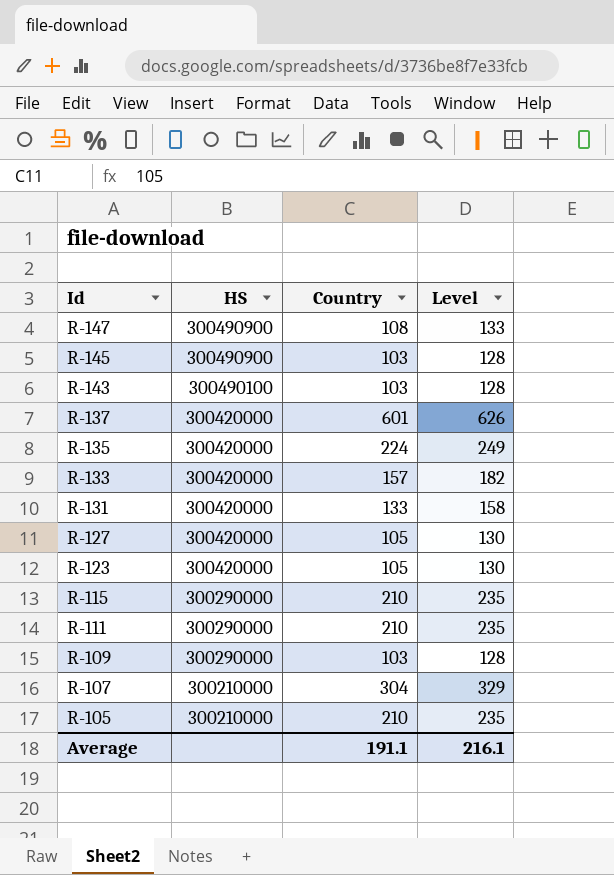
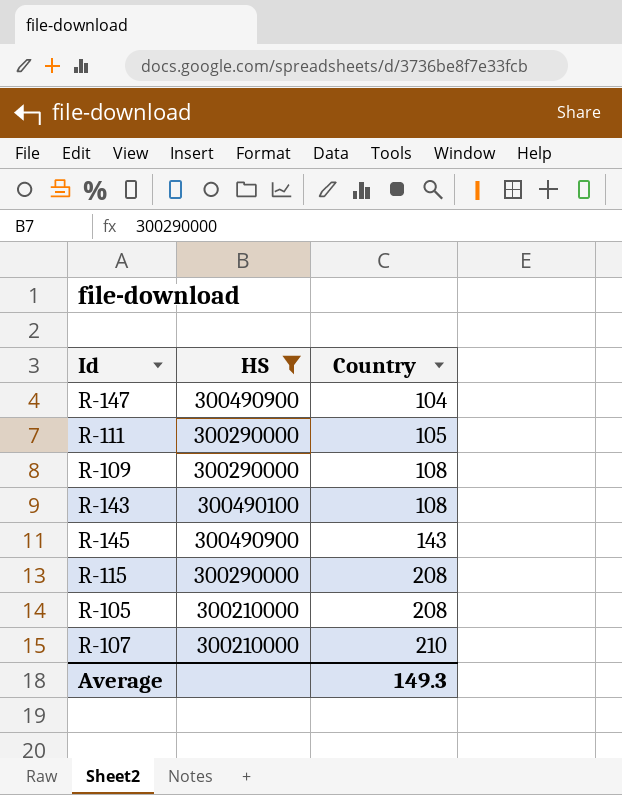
filter: none -> HS != 300420000
row order: Id descending -> Country ascending
column Level | formula: [Country] + 25 -> none
R-147 | Country: 108 -> 104
R-111 | Country: 210 -> 105
R-109 | Country: 103 -> 108
R-143 | Country: 103 -> 108
R-145 | Country: 103 -> 143
R-115 | Country: 210 -> 208
R-105 | Country: 210 -> 208
R-107 | Country: 304 -> 210
Average | Country: 191.1 -> 149.3

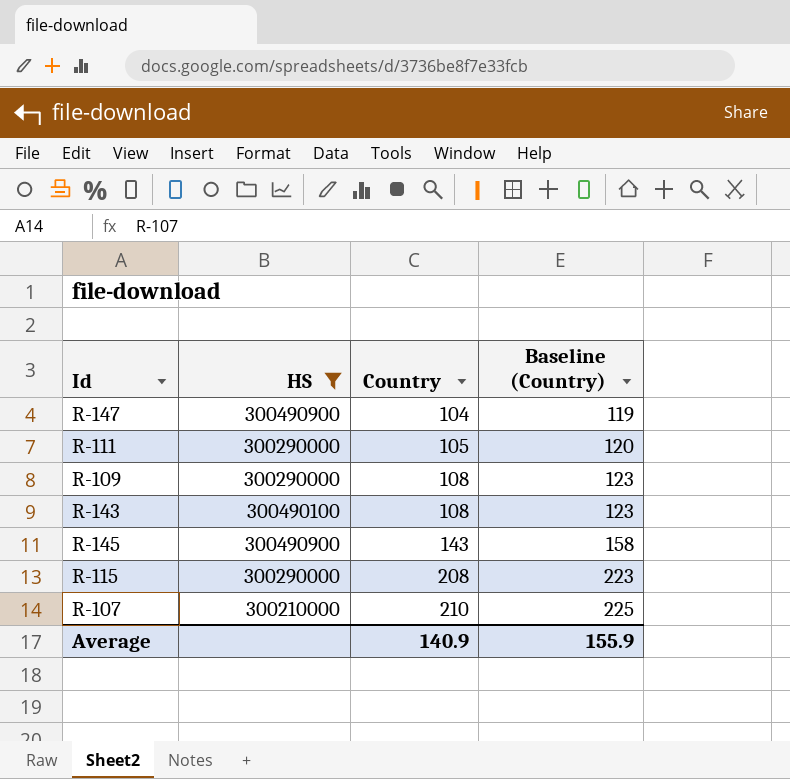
column Baseline (Country) | formula: none -> [Country] + 15
row R-105: 300210000 | 208 -> none
Average | Country: 149.3 -> 140.9

